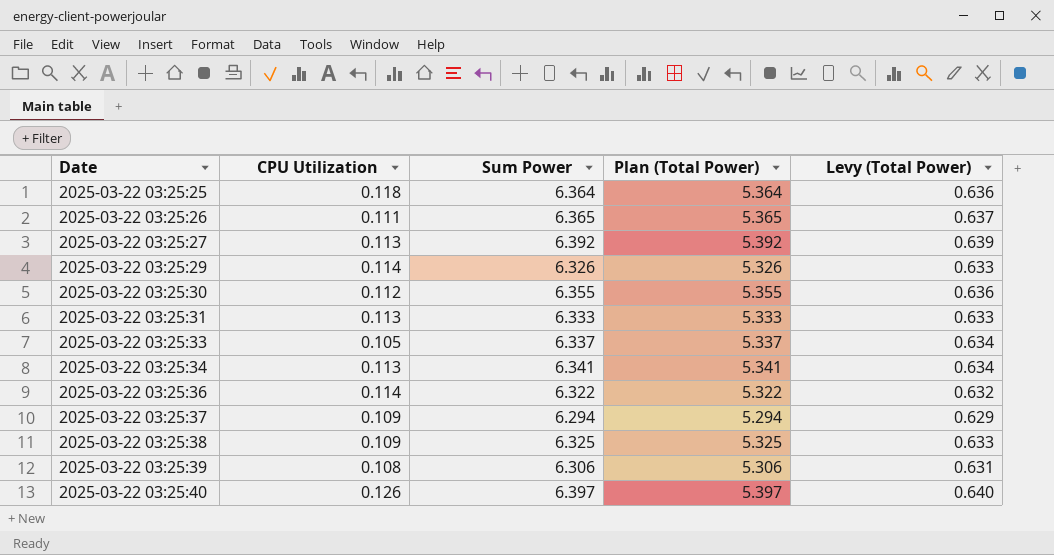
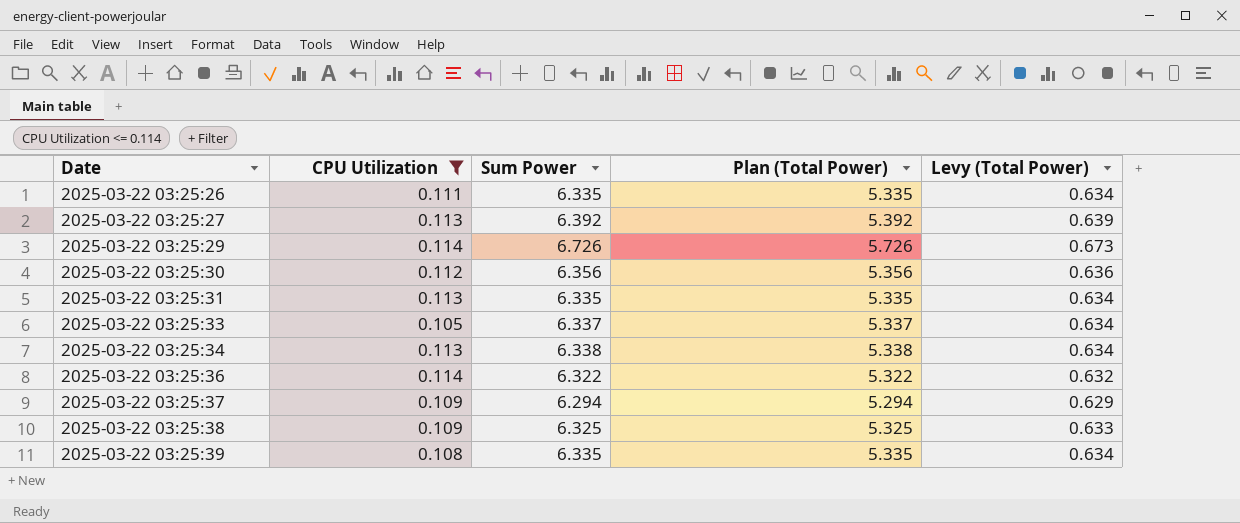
filter: none -> CPU Utilization <= 0.114
2025-03-22 03:25:26 | Sum Power: 6.365 -> 6.335
2025-03-22 03:25:26 | Plan (Total Power): 5.365 -> 5.335
2025-03-22 03:25:26 | Levy (Total Power): 0.637 -> 0.634
2025-03-22 03:25:29 | Sum Power: 6.326 -> 6.726
2025-03-22 03:25:29 | Plan (Total Power): 5.326 -> 5.726
2025-03-22 03:25:29 | Levy (Total Power): 0.633 -> 0.673
2025-03-22 03:25:30 | Sum Power: 6.355 -> 6.356
2025-03-22 03:25:30 | Plan (Total Power): 5.355 -> 5.356
2025-03-22 03:25:31 | Sum Power: 6.333 -> 6.335
2025-03-22 03:25:31 | Plan (Total Power): 5.333 -> 5.335
2025-03-22 03:25:31 | Levy (Total Power): 0.633 -> 0.634
2025-03-22 03:25:34 | Sum Power: 6.341 -> 6.338
2025-03-22 03:25:34 | Plan (Total Power): 5.341 -> 5.338
2025-03-22 03:25:39 | Sum Power: 6.306 -> 6.335
2025-03-22 03:25:39 | Plan (Total Power): 5.306 -> 5.335
2025-03-22 03:25:39 | Levy (Total Power): 0.631 -> 0.634

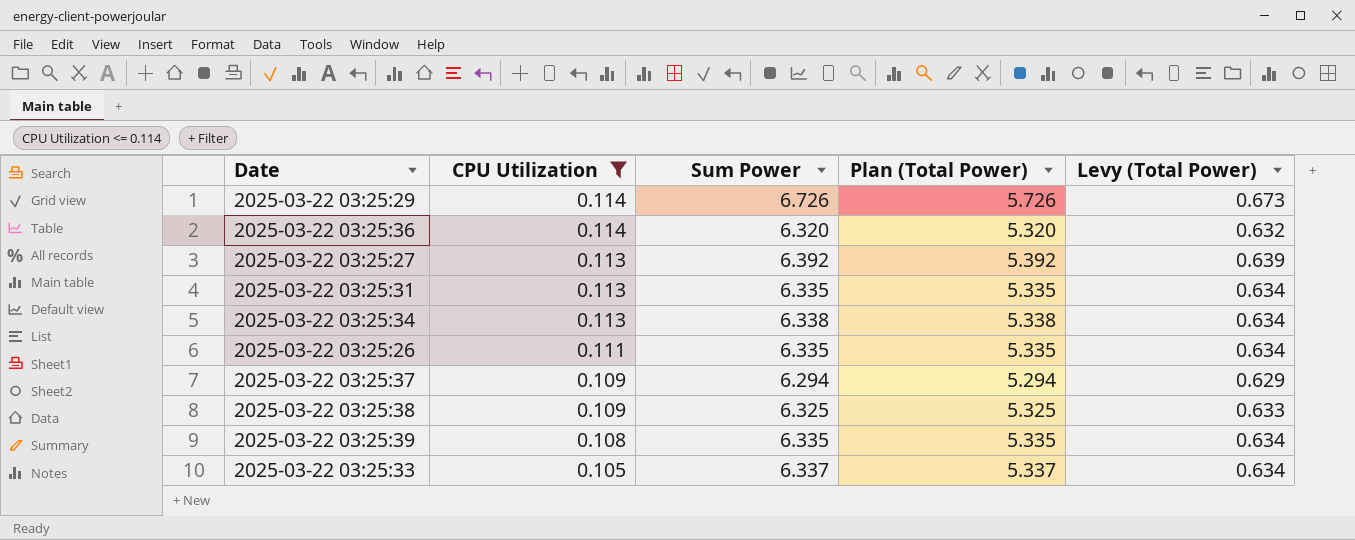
row order: Date ascending -> CPU Utilization descending
row 2025-03-22 03:25:30: 0.112 | 6.356 | 5.356 | 0.636 -> none
2025-03-22 03:25:36 | Sum Power: 6.322 -> 6.320
2025-03-22 03:25:36 | Plan (Total Power): 5.322 -> 5.320

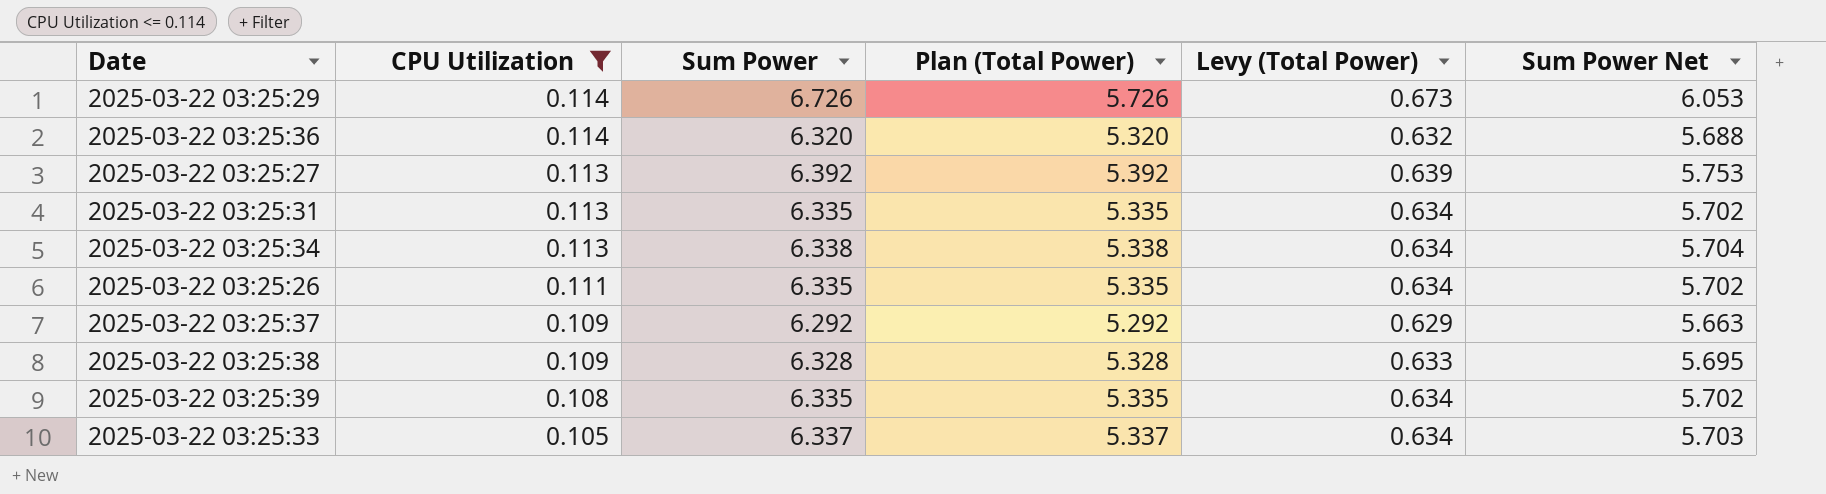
column Sum Power Net | formula: none -> [Sum Power] * 0.9
2025-03-22 03:25:37 | Sum Power: 6.294 -> 6.292
2025-03-22 03:25:37 | Plan (Total Power): 5.294 -> 5.292
2025-03-22 03:25:38 | Sum Power: 6.325 -> 6.328
2025-03-22 03:25:38 | Plan (Total Power): 5.325 -> 5.328

